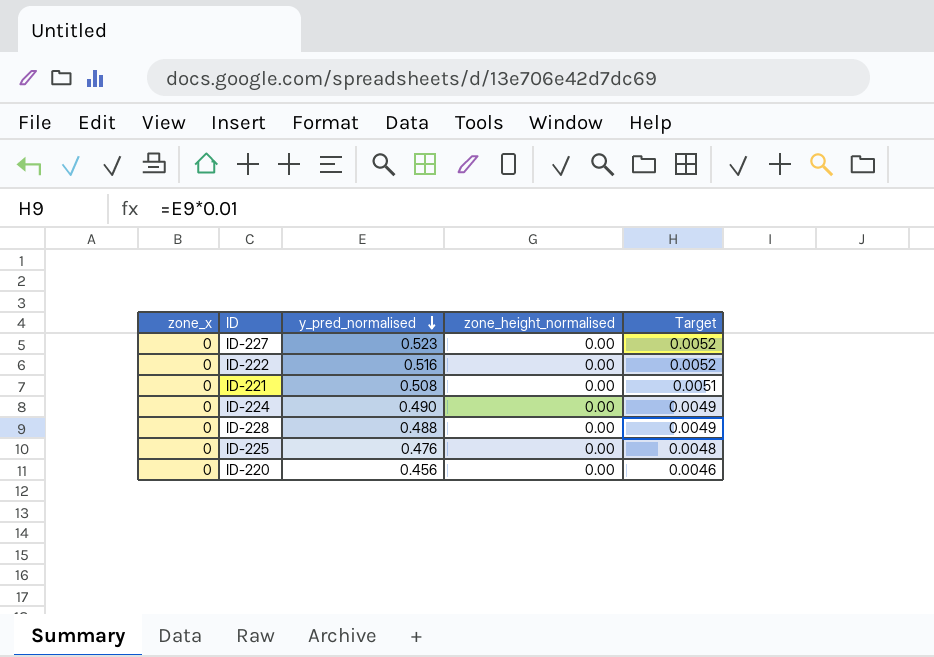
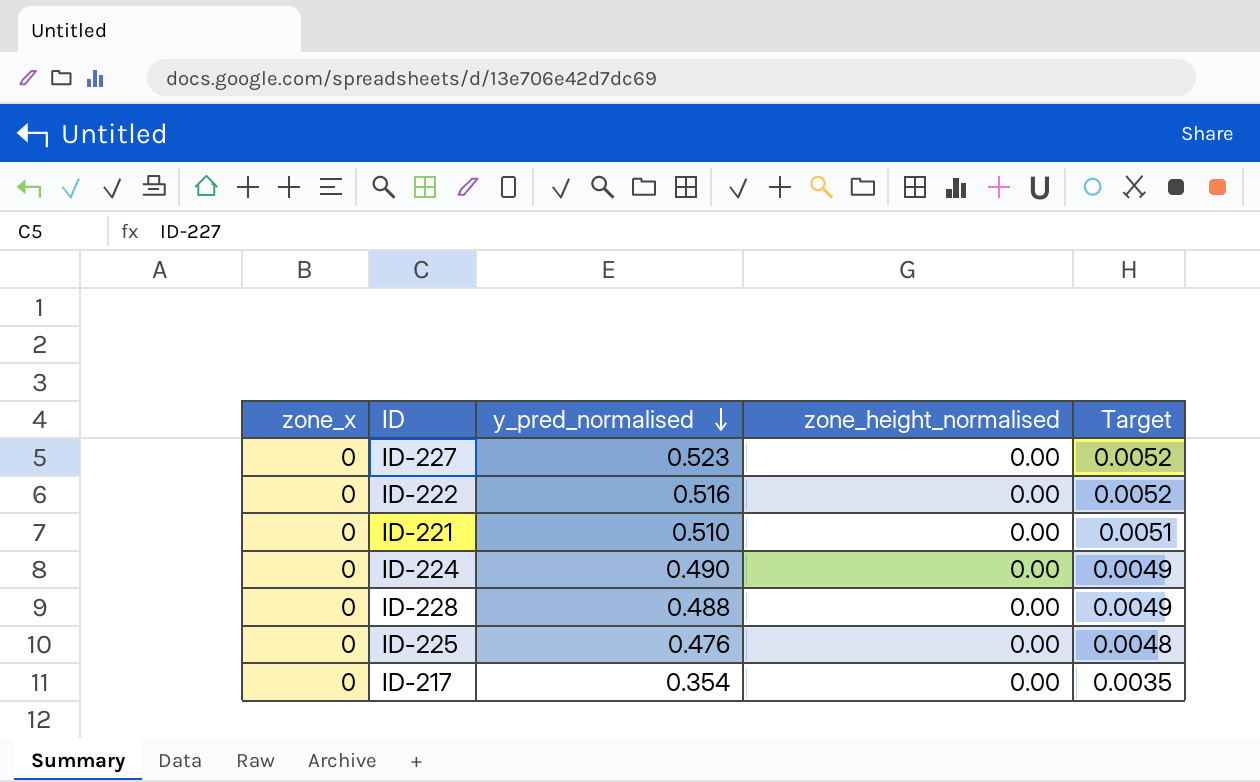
row ID-220: 0 | 0.456 | 0.00 | 0.0046 -> none
ID-221 | y_pred_normalised: 0.508 -> 0.510
row ID-217: none -> 0 | 0.354 | 0.00 | 0.0035

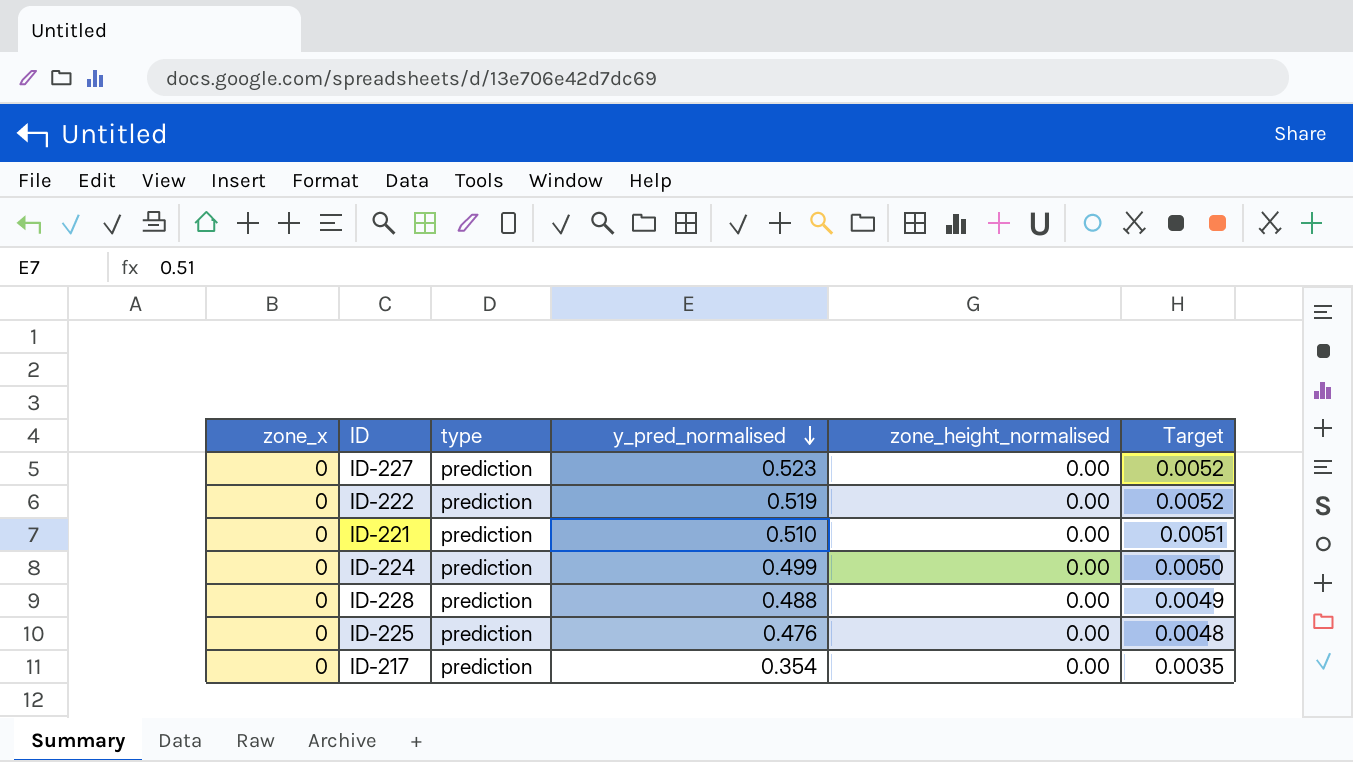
column type | position: none -> 3
ID-222 | y_pred_normalised: 0.516 -> 0.519
ID-224 | y_pred_normalised: 0.490 -> 0.499
ID-224 | Target: 0.0049 -> 0.0050

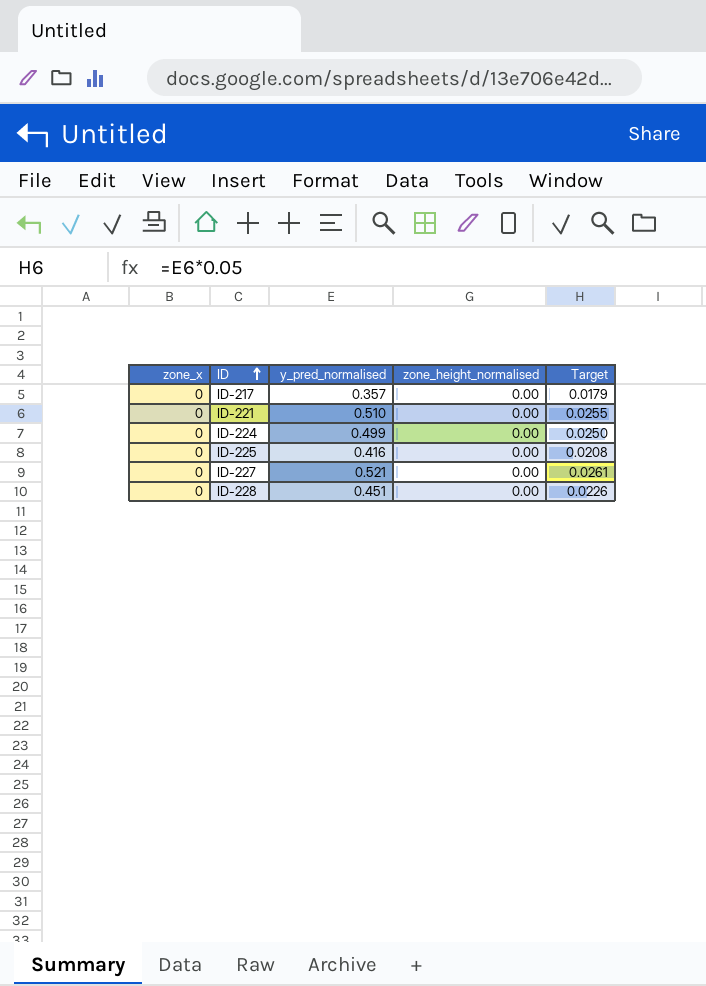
row order: y_pred_normalised descending -> ID ascending
column type | position: 3 -> none
column Target | formula: [y_pred_normalised] * 0.01 -> [y_pred_normalised] * 0.05
row ID-222: 0 | prediction | 0.519 | 0.00 | 0.0052 -> none
ID-217 | y_pred_normalised: 0.354 -> 0.357
ID-225 | y_pred_normalised: 0.476 -> 0.416
ID-227 | y_pred_normalised: 0.523 -> 0.521
ID-228 | y_pred_normalised: 0.488 -> 0.451

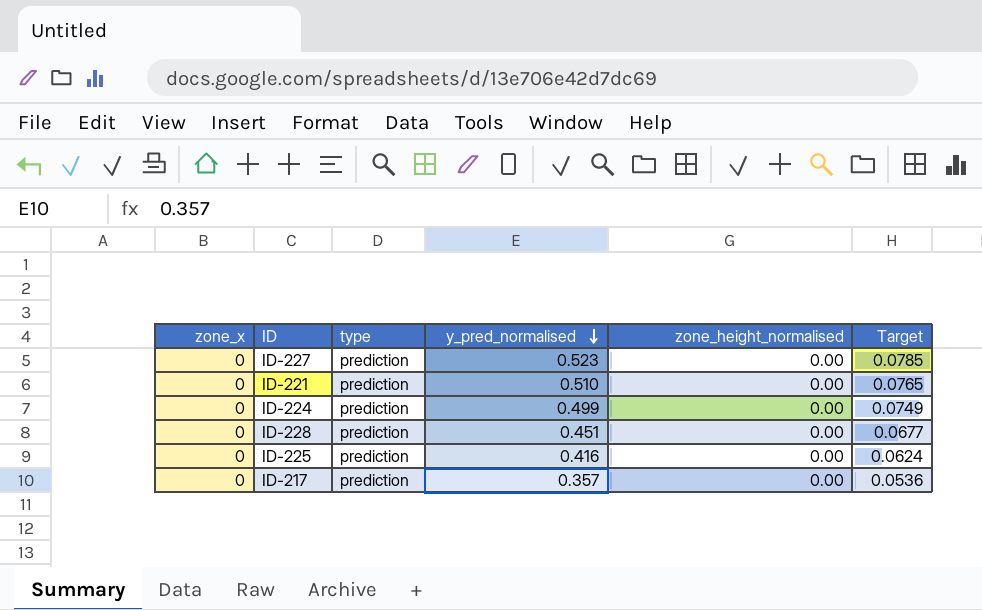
row order: ID ascending -> y_pred_normalised descending
column type | position: none -> 3
column Target | formula: [y_pred_normalised] * 0.05 -> [y_pred_normalised] * 0.15
ID-227 | y_pred_normalised: 0.521 -> 0.523

